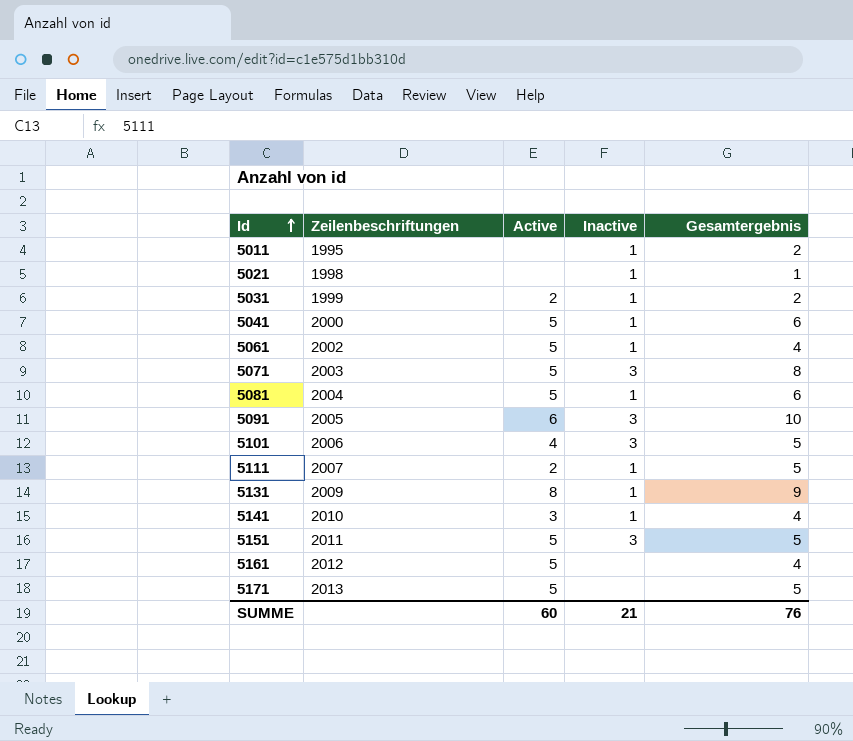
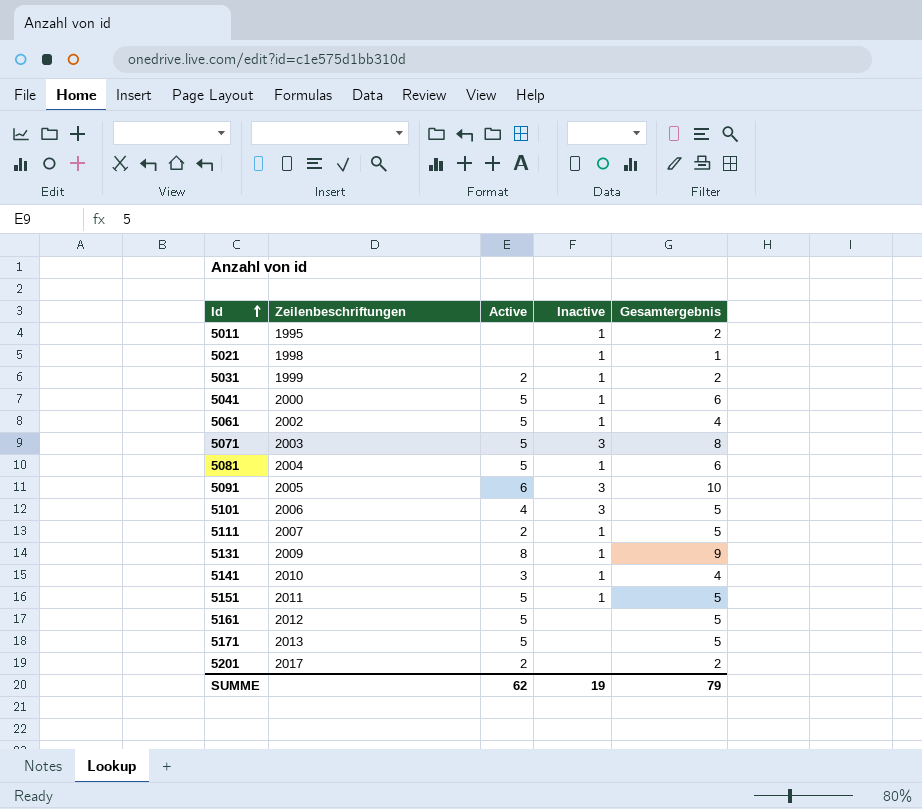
5151 | Inactive: 3 -> 1
5161 | Gesamtergebnis: 4 -> 5
row 5201: none -> 2017 | 2 | none | 2
SUMME | Active: 60 -> 62
SUMME | Inactive: 21 -> 19
SUMME | Gesamtergebnis: 76 -> 79

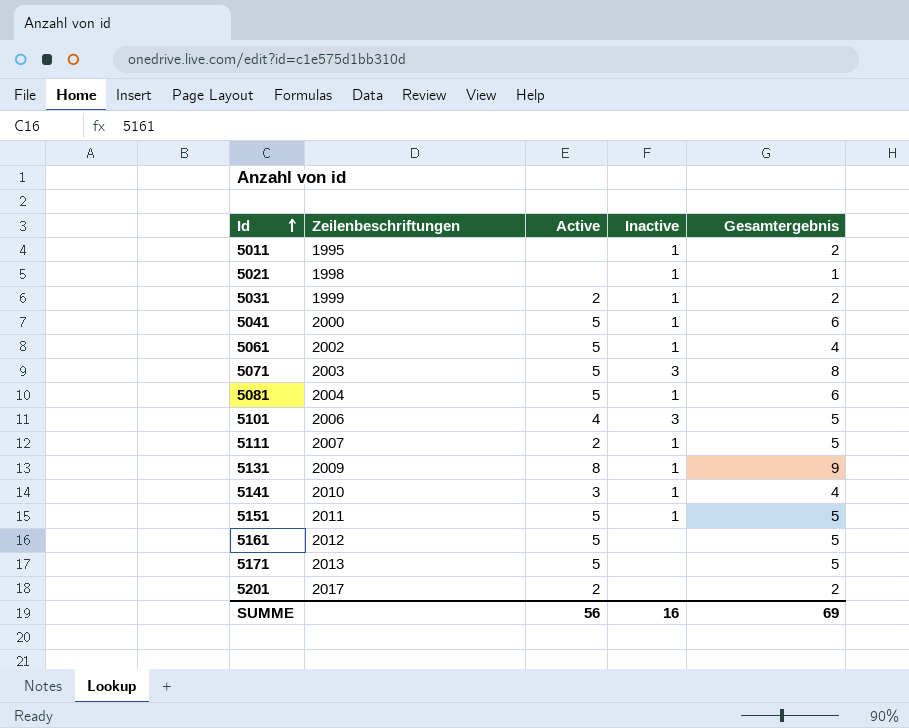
row 5091: 2005 | 6 | 3 | 10 -> none
SUMME | Active: 62 -> 56
SUMME | Inactive: 19 -> 16
SUMME | Gesamtergebnis: 79 -> 69

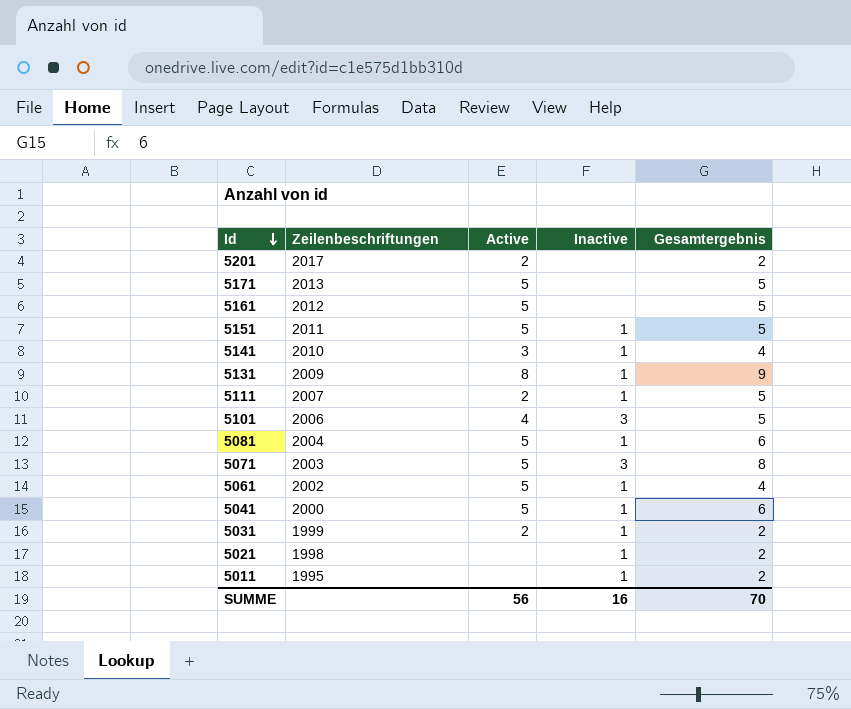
row order: Id ascending -> Id descending
5021 | Gesamtergebnis: 1 -> 2
SUMME | Gesamtergebnis: 69 -> 70

